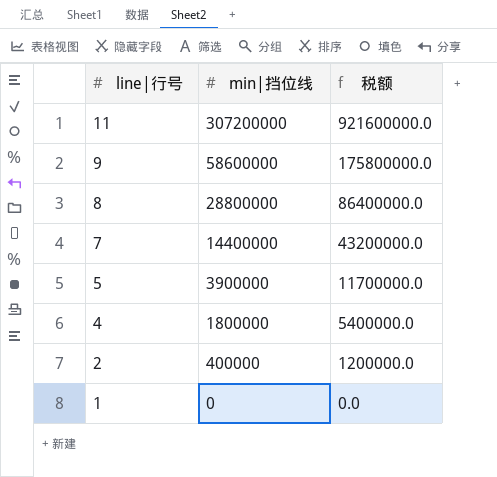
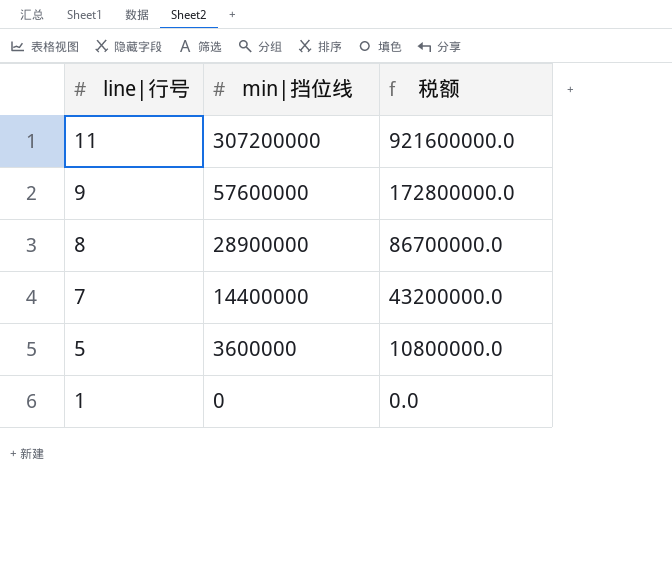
row 4: 1800000 | 5400000.0 -> none
row 2: 400000 | 1200000.0 -> none
9 | min|挡位线: 58600000 -> 57600000
9 | 税额: 175800000.0 -> 172800000.0
8 | min|挡位线: 28800000 -> 28900000
8 | 税额: 86400000.0 -> 86700000.0
5 | min|挡位线: 3900000 -> 3600000
5 | 税额: 11700000.0 -> 10800000.0

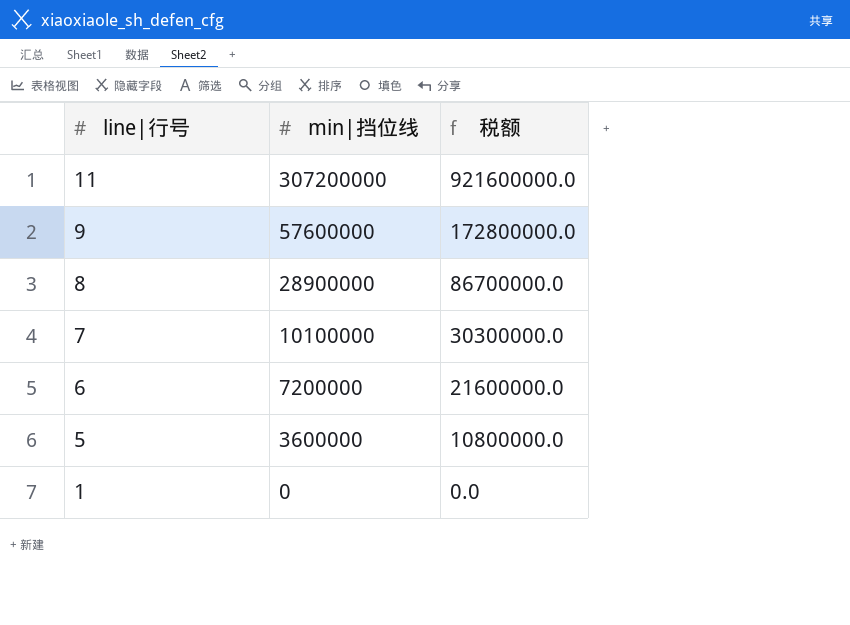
7 | min|挡位线: 14400000 -> 10100000
7 | 税额: 43200000.0 -> 30300000.0
row 6: none -> 7200000 | 21600000.0

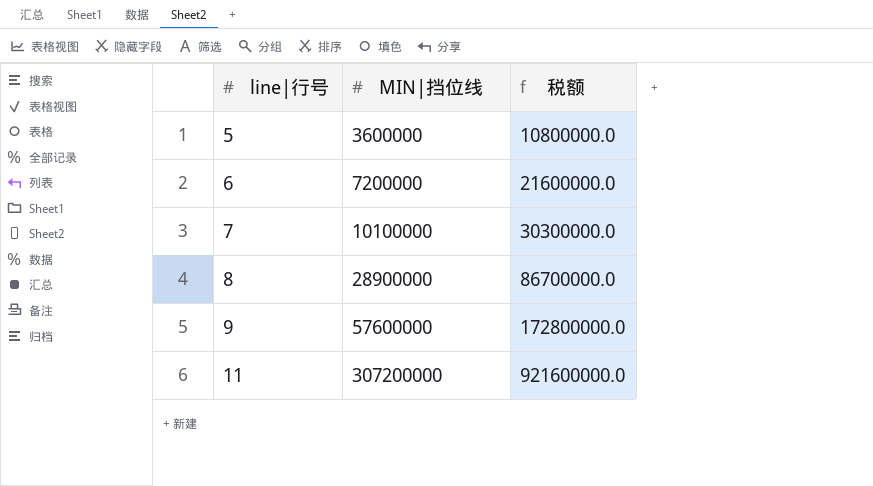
row order: line|行号 descending -> line|行号 ascending
column name: min|挡位线 -> MIN|挡位线
row 1: 0 | 0.0 -> none

